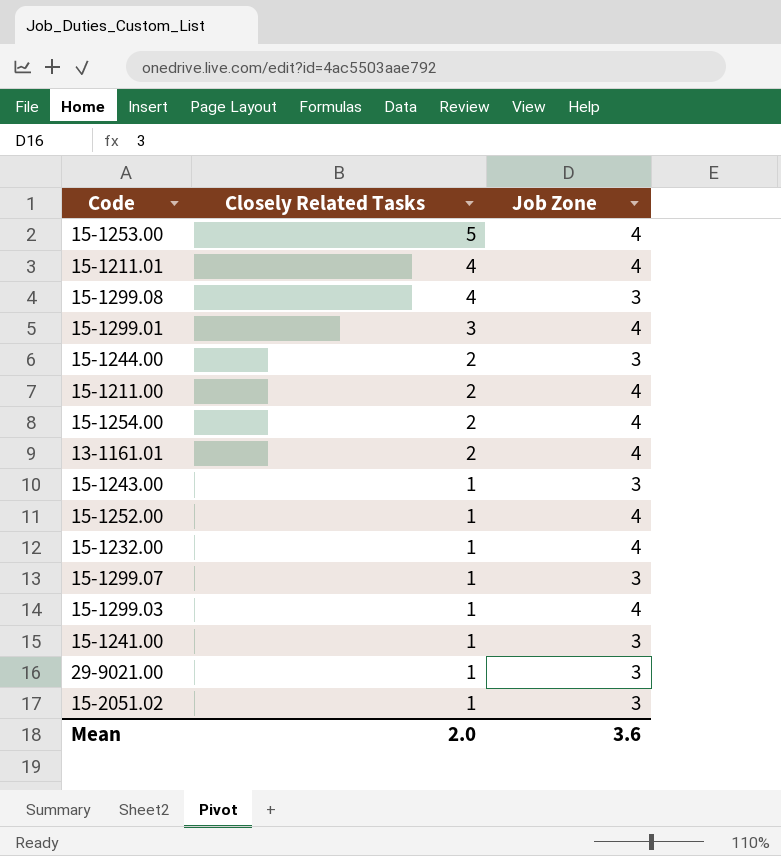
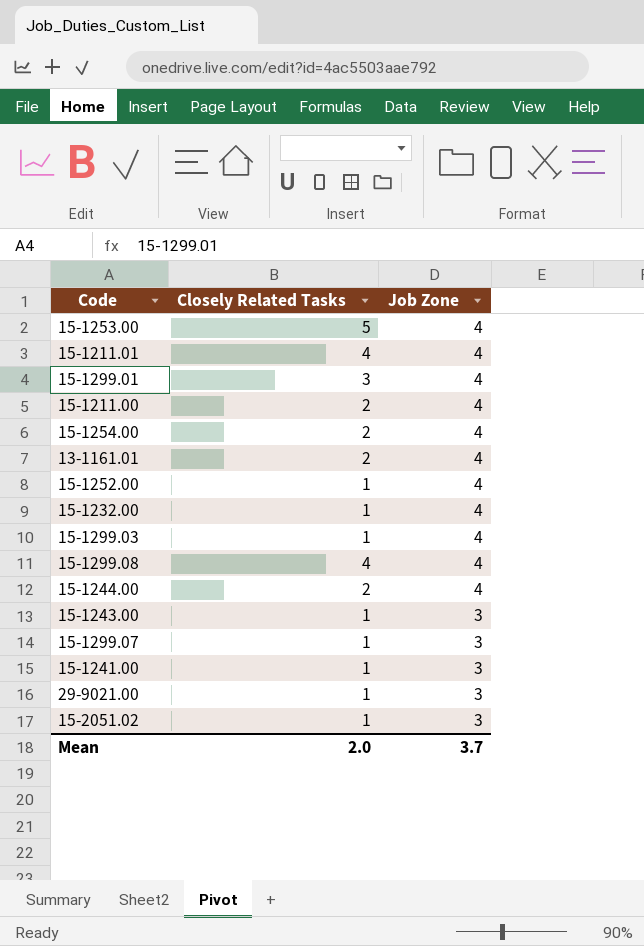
row order: Closely Related Tasks descending -> Job Zone descending
15-1299.08 | Job Zone: 3 -> 4
15-1244.00 | Job Zone: 3 -> 4
Mean | Job Zone: 3.6 -> 3.7

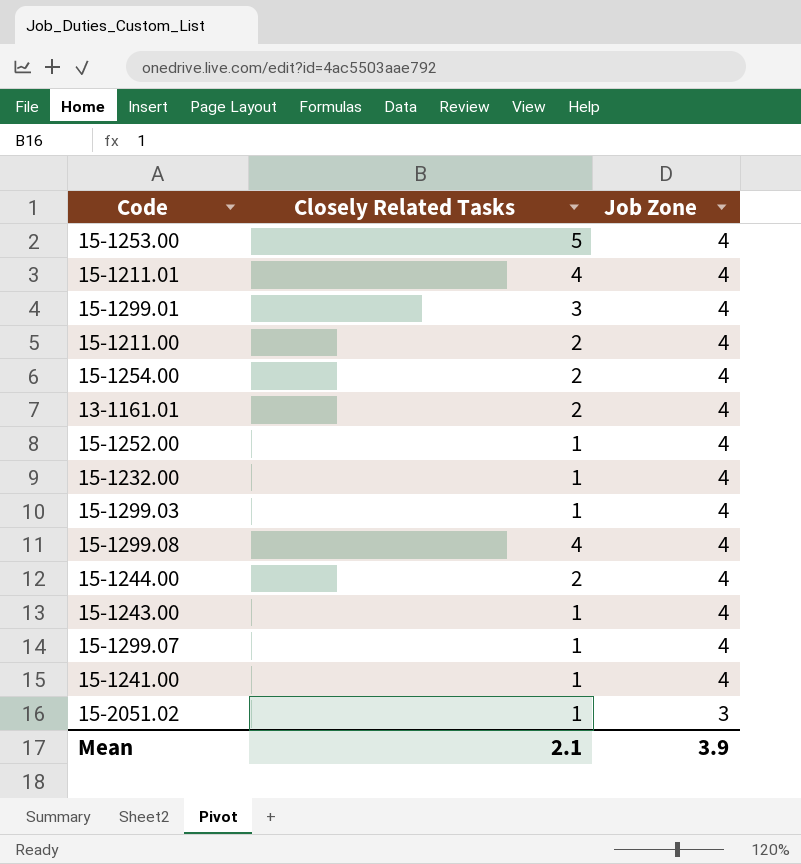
row 29-9021.00: 1 | 3 -> none
15-1243.00 | Job Zone: 3 -> 4
15-1299.07 | Job Zone: 3 -> 4
15-1241.00 | Job Zone: 3 -> 4
Mean | Closely Related Tasks: 2.0 -> 2.1
Mean | Job Zone: 3.7 -> 3.9

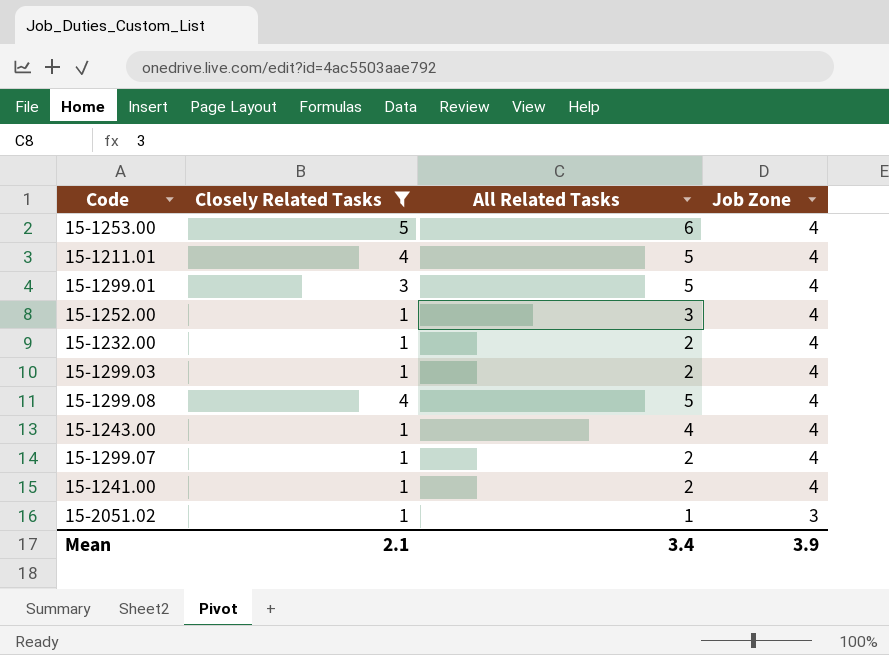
filter: none -> Closely Related Tasks != 2
column All Related Tasks | position: none -> 3

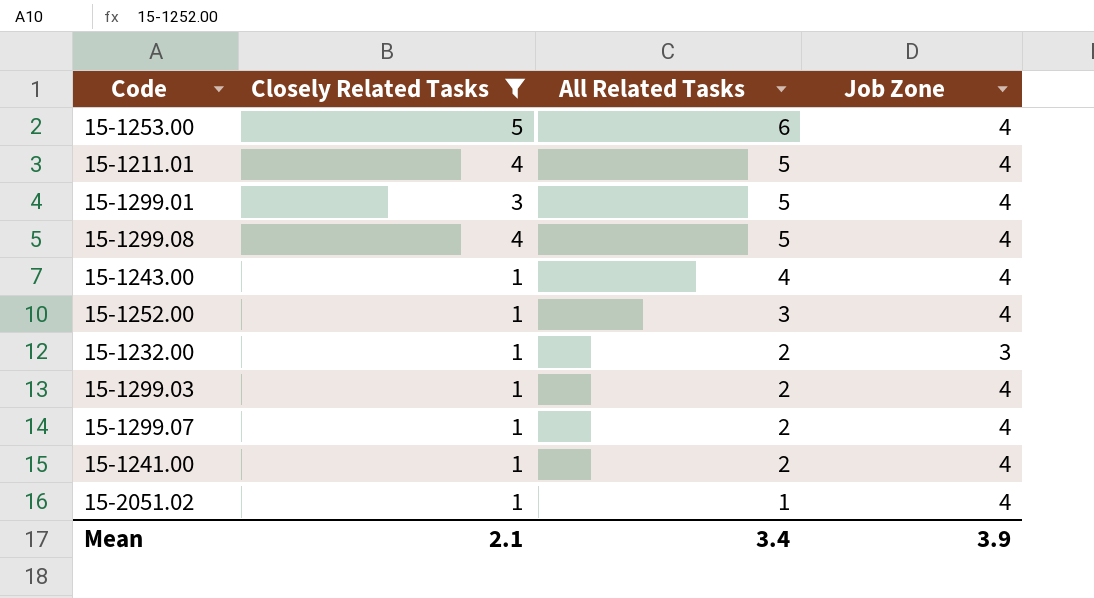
row order: Job Zone descending -> All Related Tasks descending
15-1232.00 | Job Zone: 4 -> 3
15-2051.02 | Job Zone: 3 -> 4

